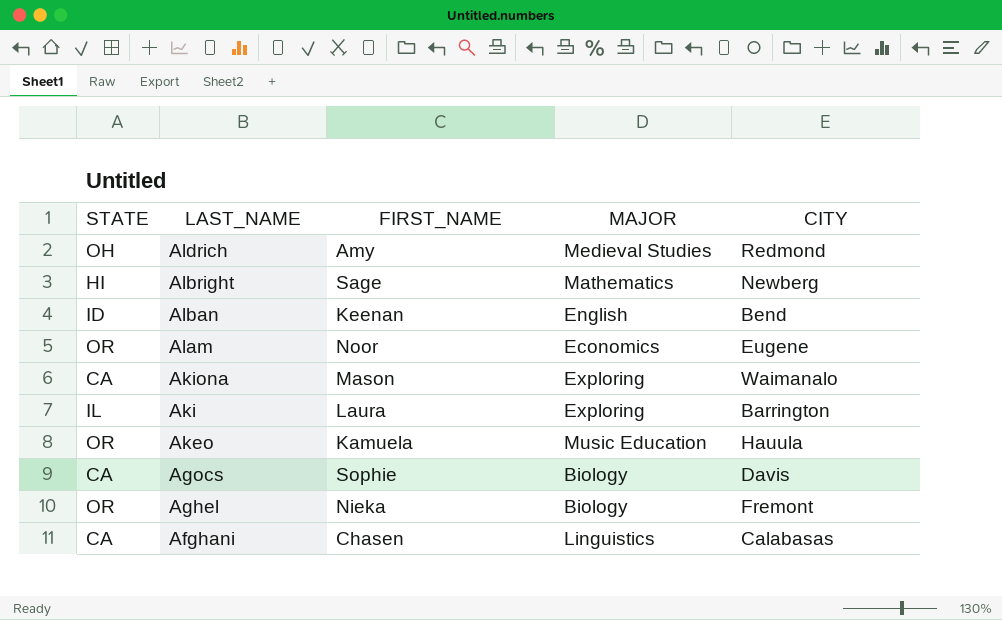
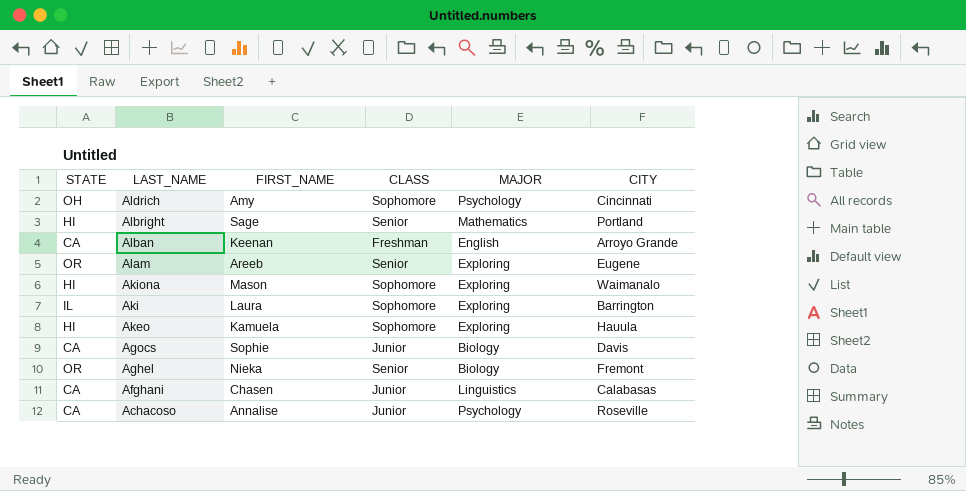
column CLASS | position: none -> 4
Aldrich | MAJOR: Medieval Studies -> Psychology
Aldrich | CITY: Redmond -> Cincinnati
Albright | CITY: Newberg -> Portland
Alban | STATE: ID -> CA
Alban | CITY: Bend -> Arroyo Grande
Alam | FIRST_NAME: Noor -> Areeb
Alam | MAJOR: Economics -> Exploring
Akiona | STATE: CA -> HI
Akeo | STATE: OR -> HI
Akeo | MAJOR: Music Education -> Exploring
row Achacoso: none -> CA | Annalise | Junior | Psychology | Roseville

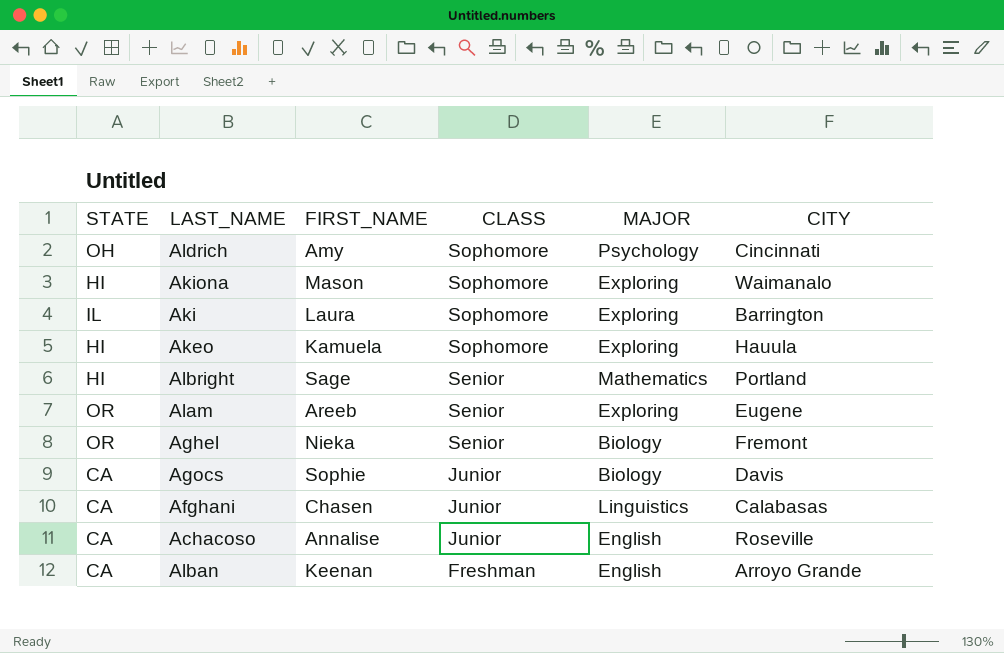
row order: LAST_NAME descending -> CLASS descending
Achacoso | MAJOR: Psychology -> English

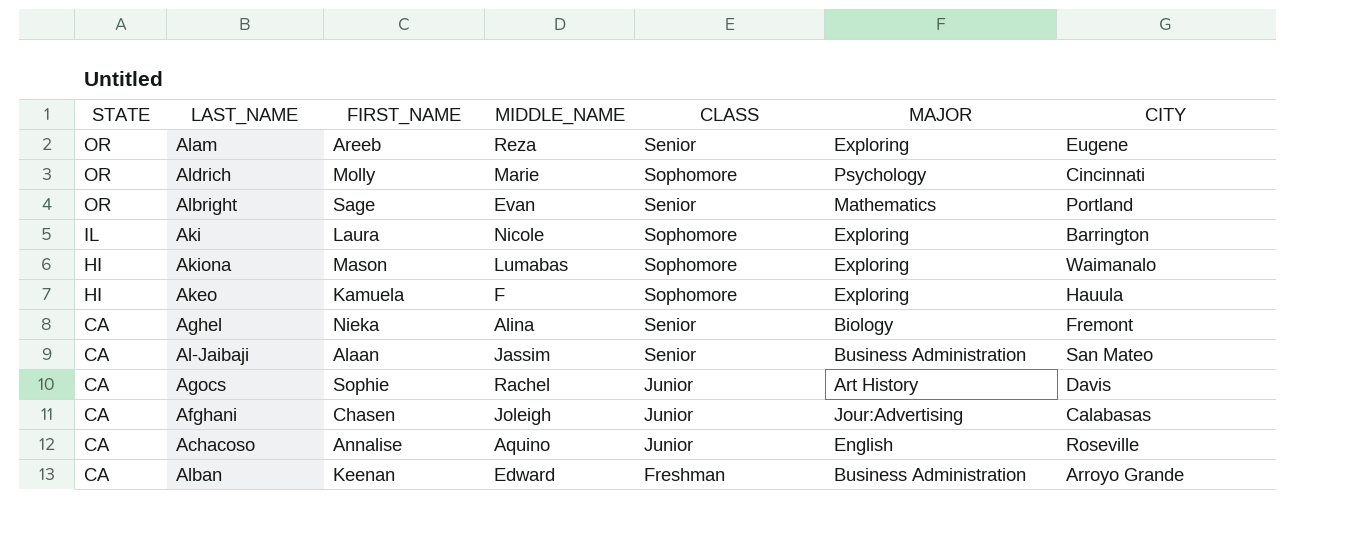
row order: CLASS descending -> STATE descending
column MIDDLE_NAME | position: none -> 4
Aldrich | STATE: OH -> OR
Aldrich | FIRST_NAME: Amy -> Molly
Albright | STATE: HI -> OR
Aghel | STATE: OR -> CA
row Al-Jaibaji: none -> CA | Alaan | Jassim | Senior | Business Administration | San Mateo
Agocs | MAJOR: Biology -> Art History
Afghani | MAJOR: Linguistics -> Jour:Advertising
Alban | MAJOR: English -> Business Administration

